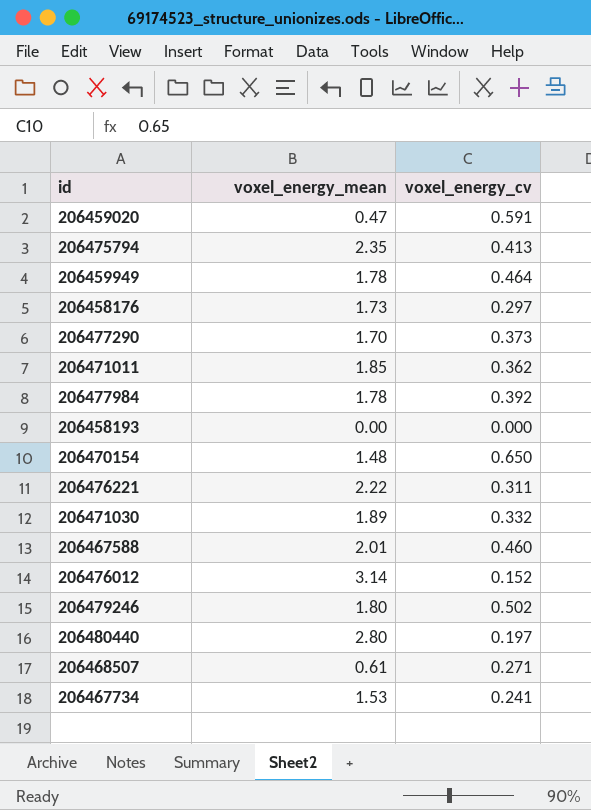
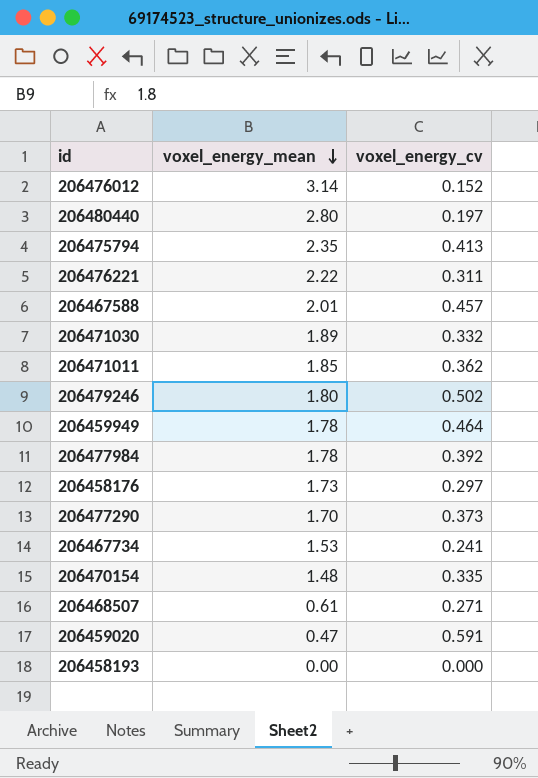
row order: none -> voxel_energy_mean descending
206467588 | voxel_energy_cv: 0.460 -> 0.457
206470154 | voxel_energy_cv: 0.650 -> 0.335

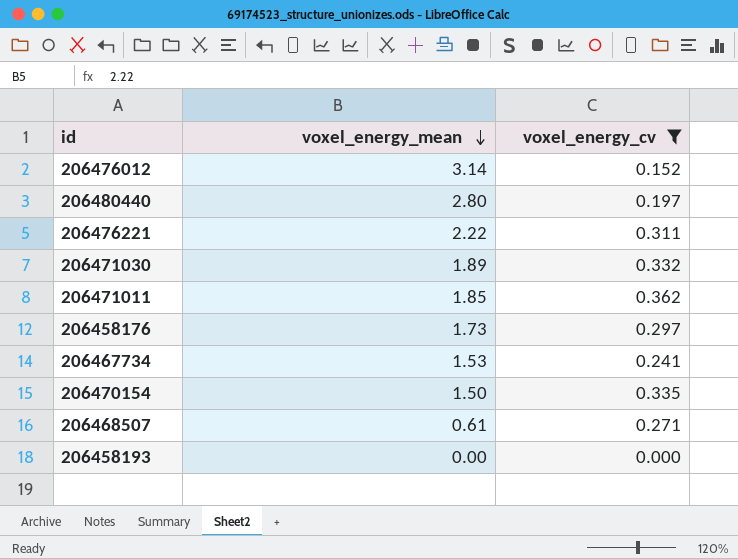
filter: none -> voxel_energy_cv <= 0.362
206470154 | voxel_energy_mean: 1.48 -> 1.50

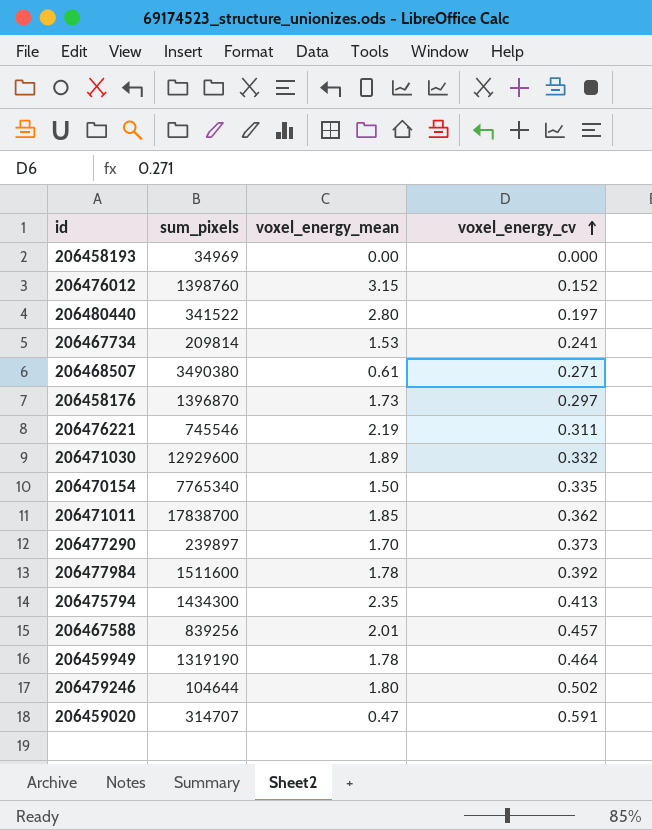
filter: voxel_energy_cv <= 0.362 -> none
row order: voxel_energy_mean descending -> voxel_energy_cv ascending
column sum_pixels | position: none -> 2
206476012 | voxel_energy_mean: 3.14 -> 3.15
206476221 | voxel_energy_mean: 2.22 -> 2.19

